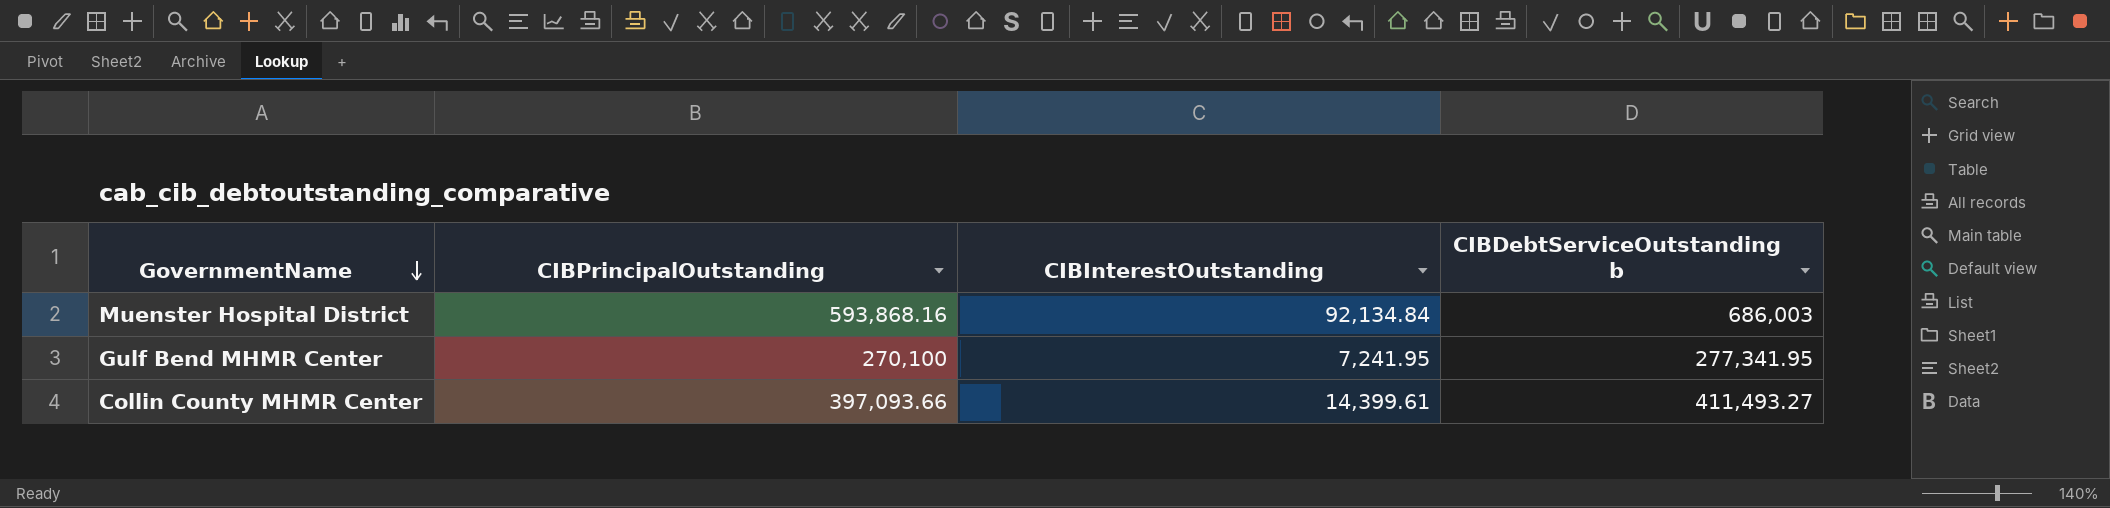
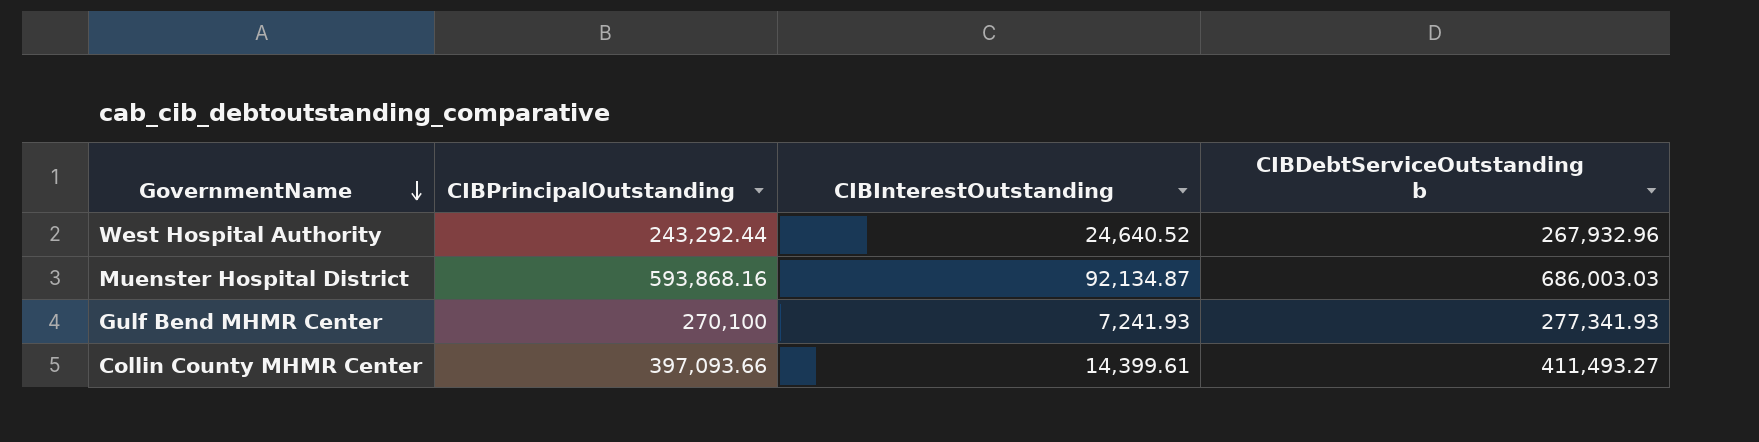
row West Hospital Authority: none -> 243,292.44 | 24,640.52 | 267,932.96
Muenster Hospital District | CIBInterestOutstanding: 92,134.84 -> 92,134.87
Muenster Hospital District | CIBDebtServiceOutstanding b: 686,003 -> 686,003.03
Gulf Bend MHMR Center | CIBInterestOutstanding: 7,241.95 -> 7,241.93
Gulf Bend MHMR Center | CIBDebtServiceOutstanding b: 277,341.95 -> 277,341.93

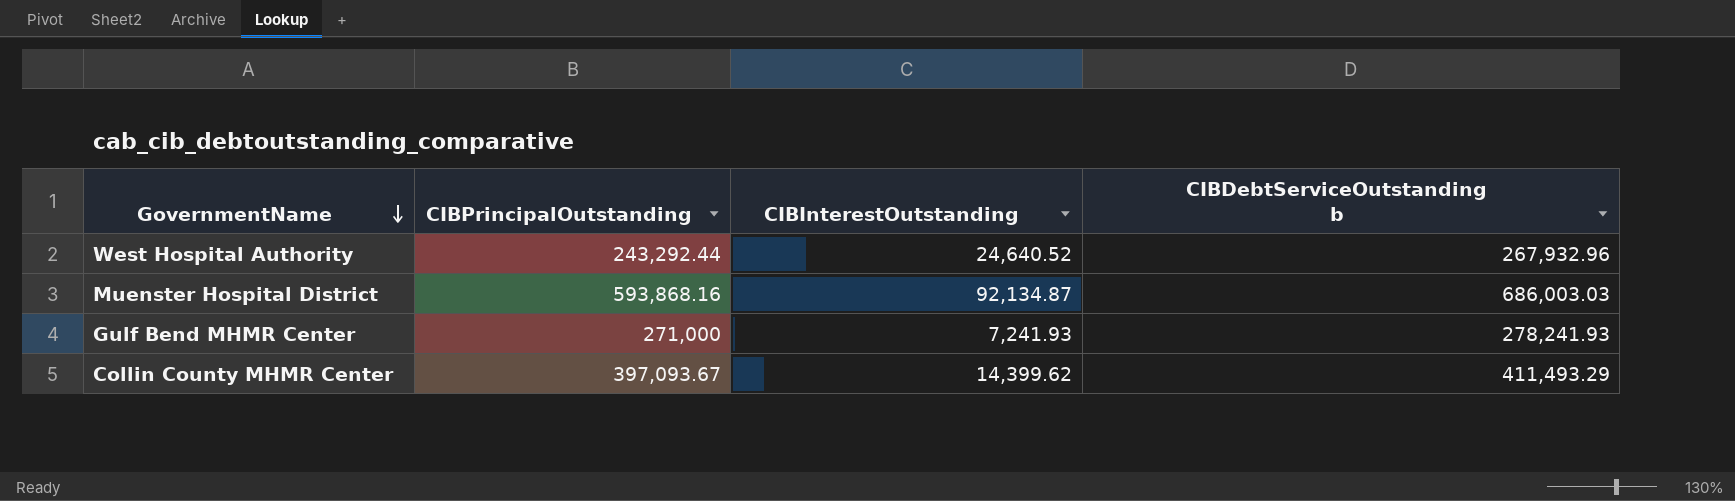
Gulf Bend MHMR Center | CIBPrincipalOutstanding: 270,100 -> 271,000
Gulf Bend MHMR Center | CIBDebtServiceOutstanding b: 277,341.93 -> 278,241.93
Collin County MHMR Center | CIBPrincipalOutstanding: 397,093.66 -> 397,093.67
Collin County MHMR Center | CIBInterestOutstanding: 14,399.61 -> 14,399.62
Collin County MHMR Center | CIBDebtServiceOutstanding b: 411,493.27 -> 411,493.29

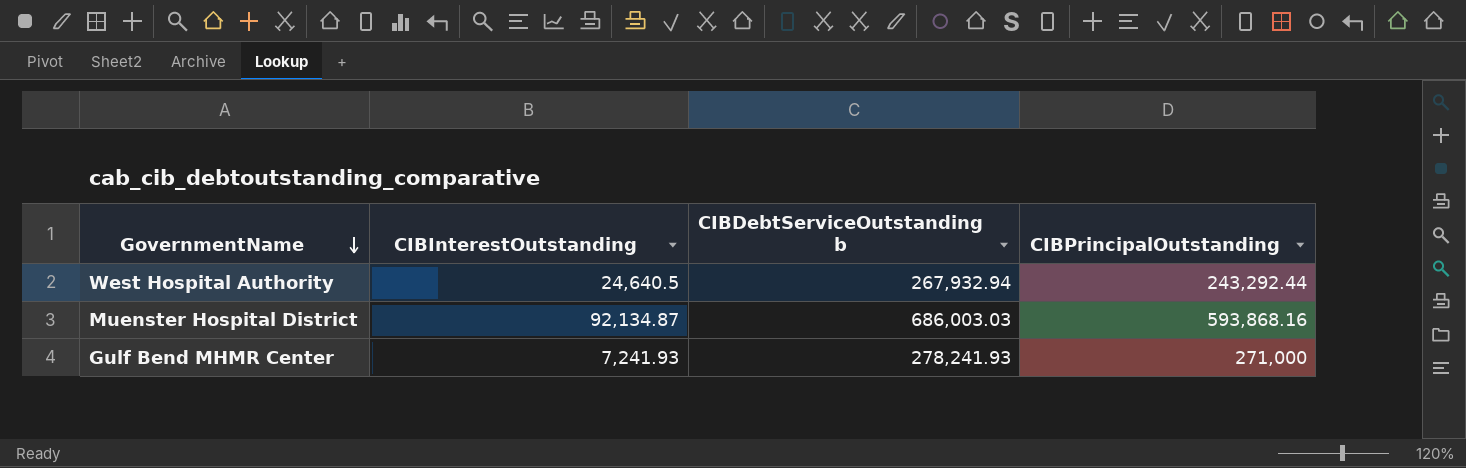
column CIBPrincipalOutstanding | position: 2 -> 4
row Collin County MHMR Center: 397,093.67 | 14,399.62 | 411,493.29 -> none
West Hospital Authority | CIBInterestOutstanding: 24,640.52 -> 24,640.5
West Hospital Authority | CIBDebtServiceOutstanding b: 267,932.96 -> 267,932.94

